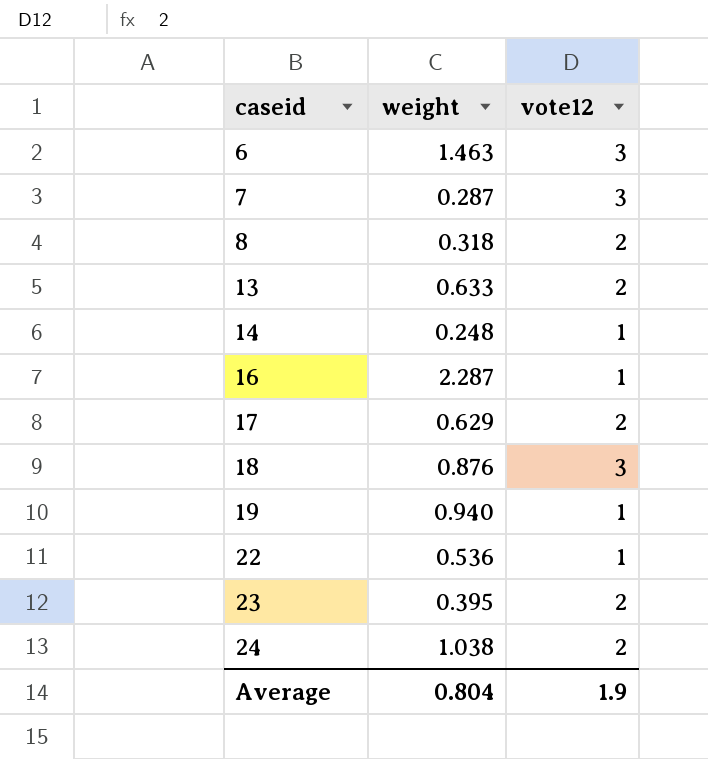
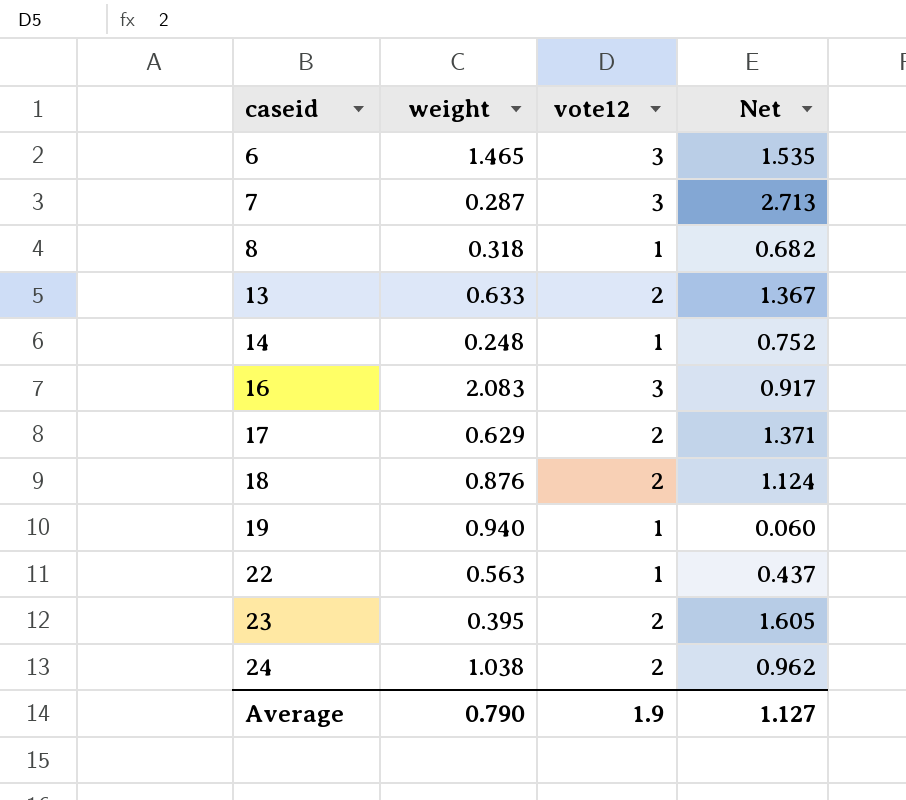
column Net | formula: none -> [vote12] - [weight]
6 | weight: 1.463 -> 1.465
8 | vote12: 2 -> 1
16 | weight: 2.287 -> 2.083
16 | vote12: 1 -> 3
18 | vote12: 3 -> 2
22 | weight: 0.536 -> 0.563
Average | weight: 0.804 -> 0.790

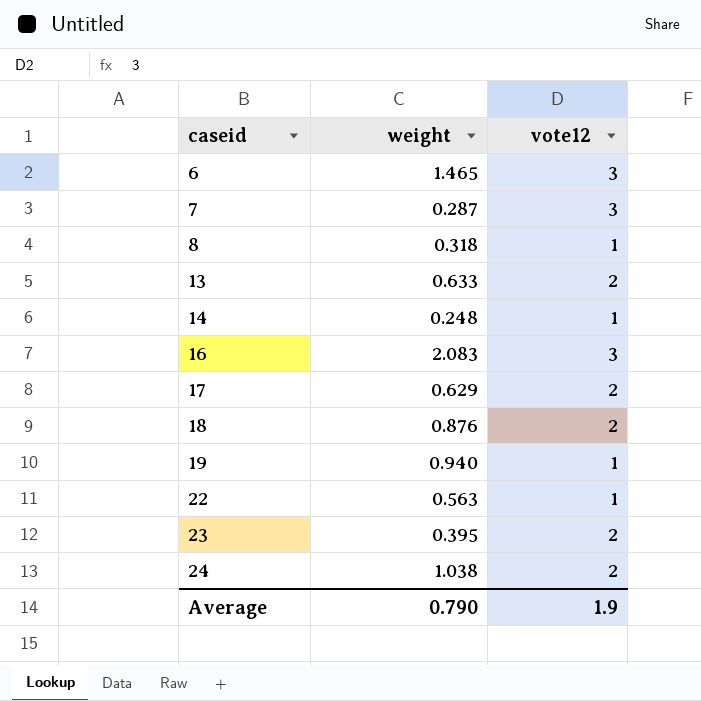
column Net | formula: [vote12] - [weight] -> none

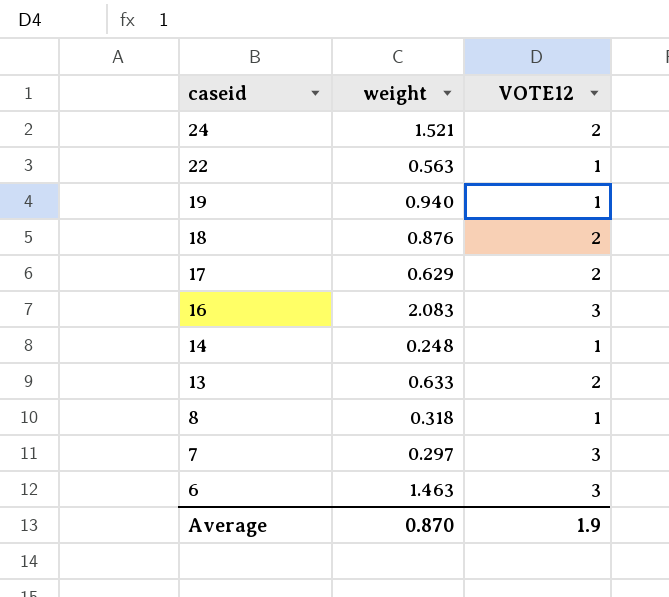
row order: caseid ascending -> caseid descending
column name: vote12 -> VOTE12
row 23: 0.395 | 2 -> none
24 | weight: 1.038 -> 1.521
7 | weight: 0.287 -> 0.297
6 | weight: 1.465 -> 1.463
Average | weight: 0.790 -> 0.870

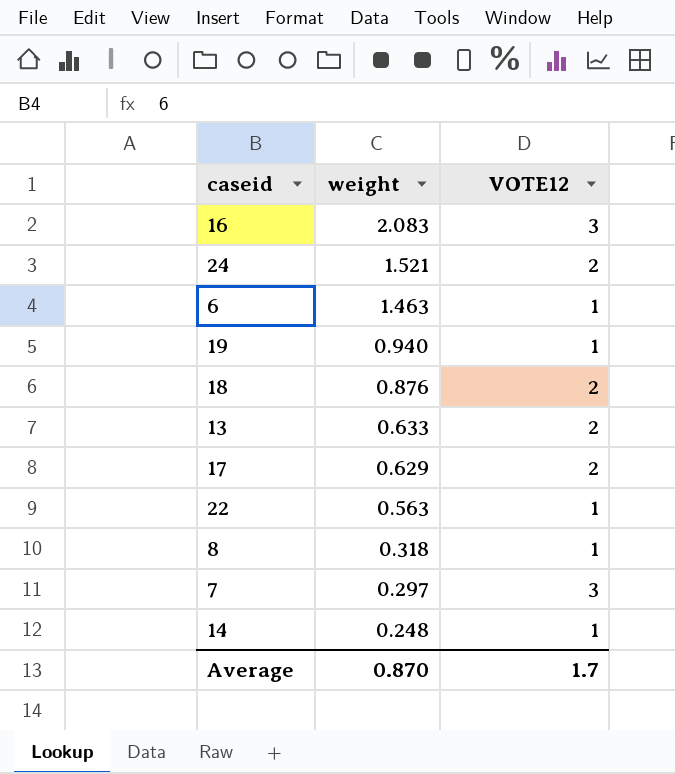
row order: caseid descending -> weight descending
6 | VOTE12: 3 -> 1
Average | VOTE12: 1.9 -> 1.7

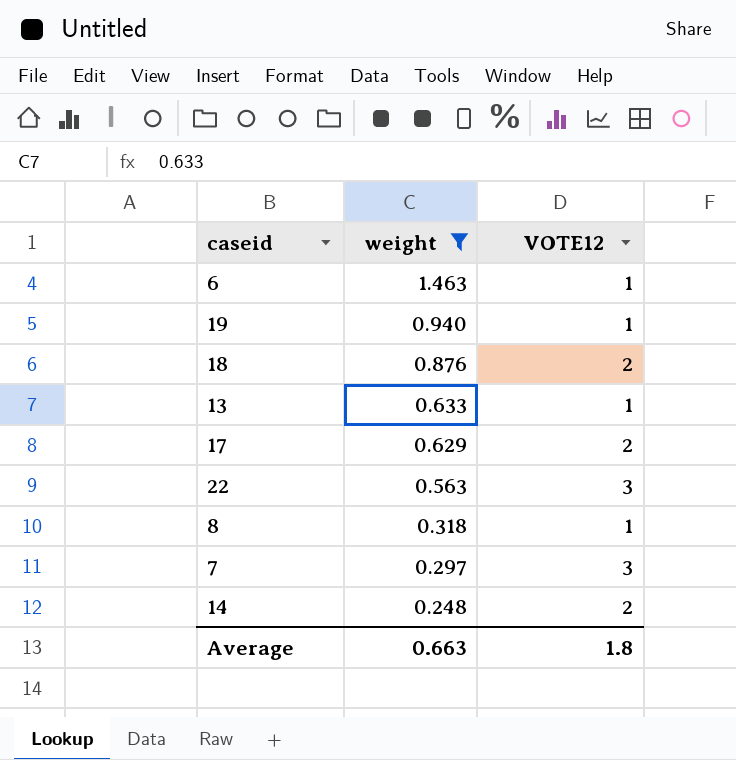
filter: none -> weight <= 1.463
13 | VOTE12: 2 -> 1
22 | VOTE12: 1 -> 3
14 | VOTE12: 1 -> 2
Average | weight: 0.870 -> 0.663
Average | VOTE12: 1.7 -> 1.8

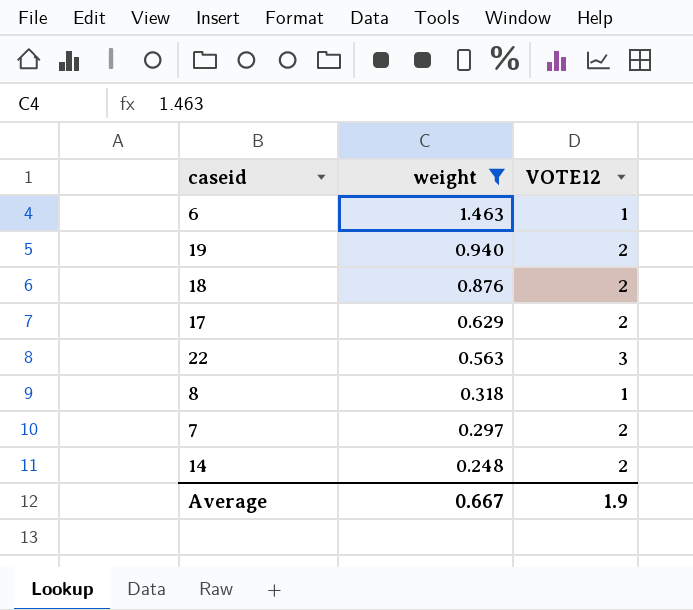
row 13: 0.633 | 1 -> none
19 | VOTE12: 1 -> 2
7 | VOTE12: 3 -> 2
Average | weight: 0.663 -> 0.667
Average | VOTE12: 1.8 -> 1.9

